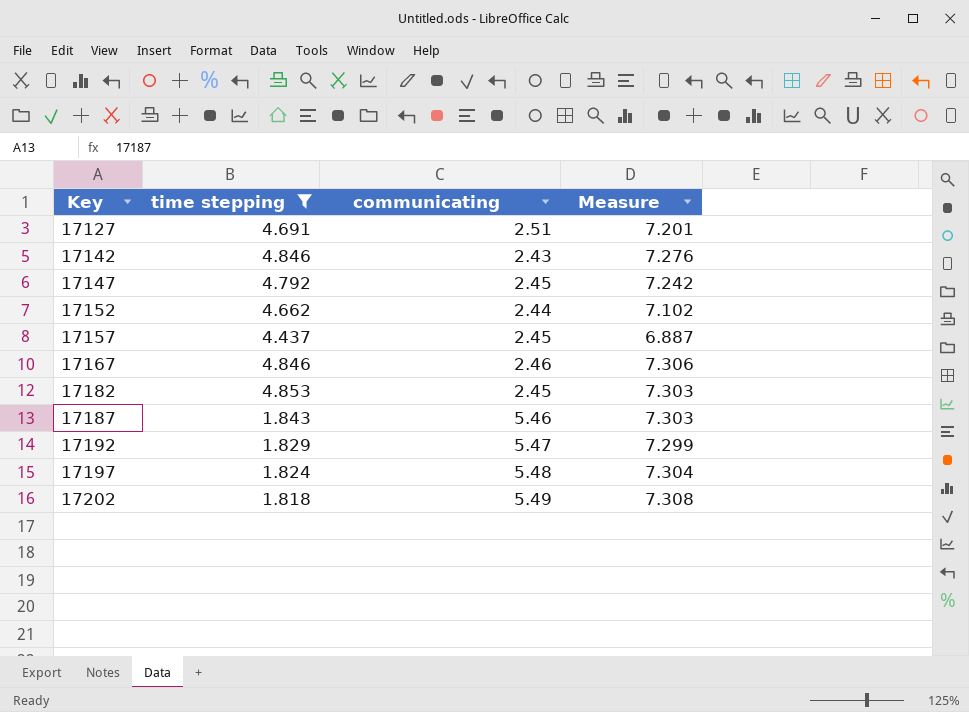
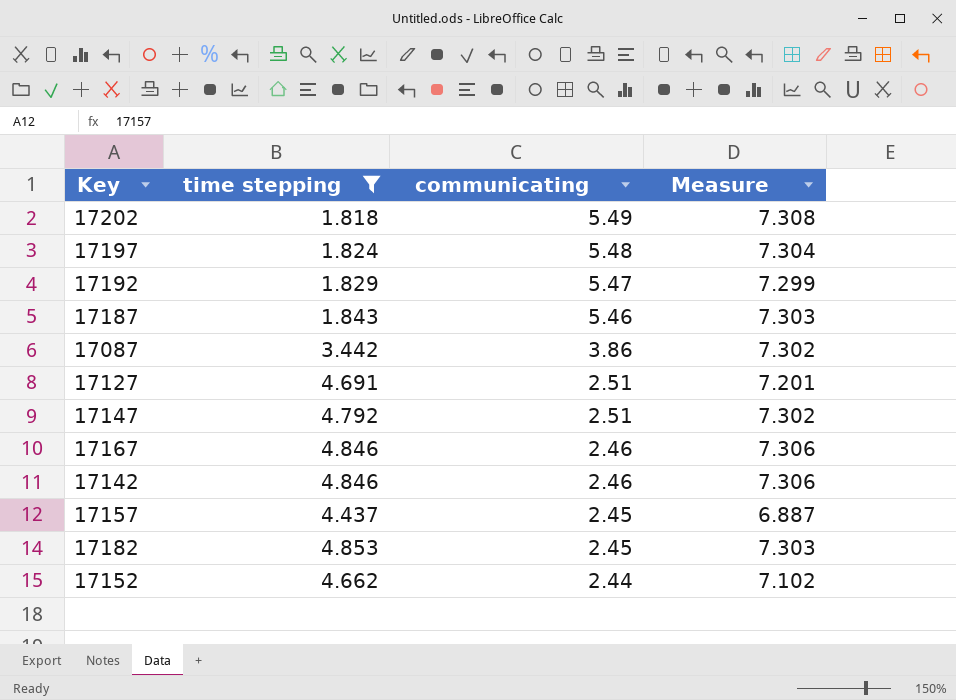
row order: Key ascending -> communicating descending
row 17087: none -> 3.442 | 3.86 | 7.302
17147 | communicating: 2.45 -> 2.51
17147 | Measure: 7.242 -> 7.302
17142 | communicating: 2.43 -> 2.46
17142 | Measure: 7.276 -> 7.306

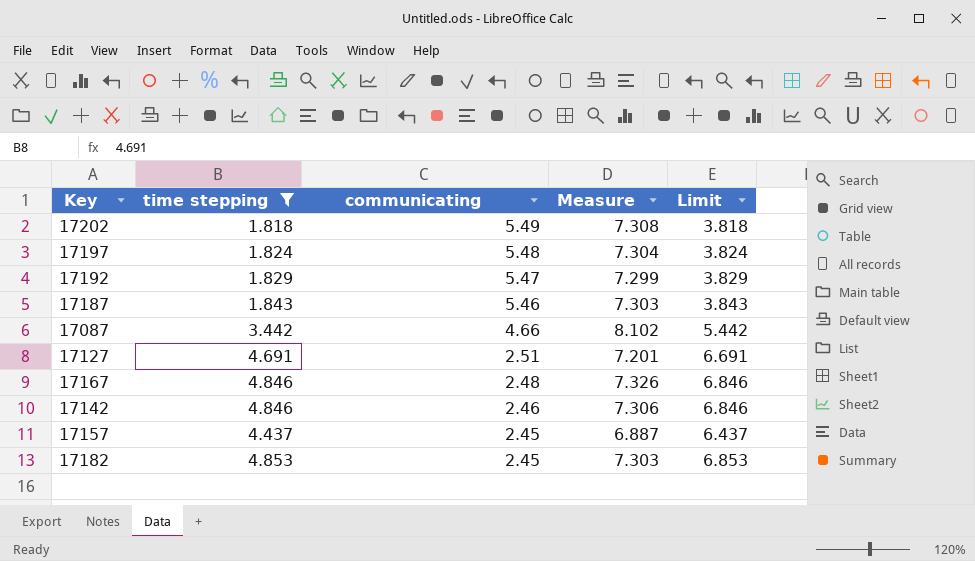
column Limit | formula: none -> [time stepping] + 2
row 17147: 4.792 | 2.51 | 7.302 -> none
row 17152: 4.662 | 2.44 | 7.102 -> none
17087 | communicating: 3.86 -> 4.66
17087 | Measure: 7.302 -> 8.102
17167 | communicating: 2.46 -> 2.48
17167 | Measure: 7.306 -> 7.326

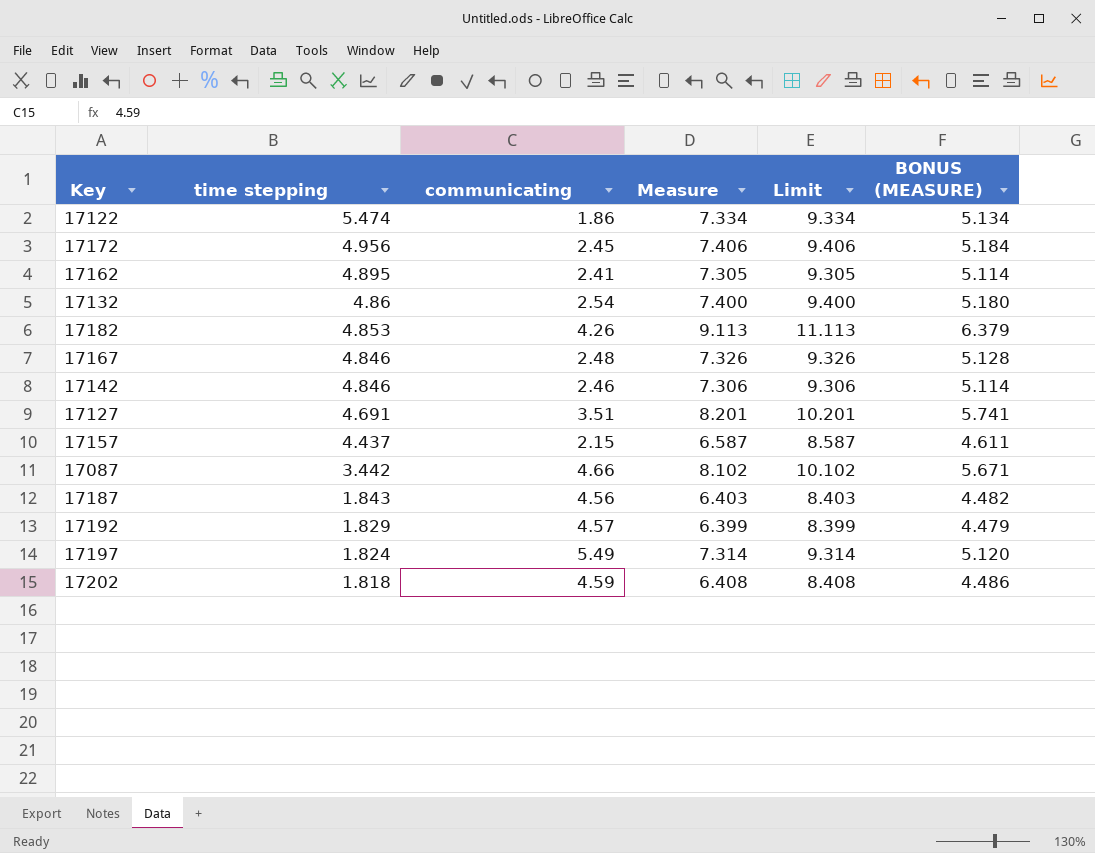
filter: time stepping <= 4.853 -> none
row order: communicating descending -> time stepping descending
column Limit | formula: [time stepping] + 2 -> [Measure] + 2
column BONUS (MEASURE) | formula: none -> [Measure] * 0.7
17182 | communicating: 2.45 -> 4.26
17182 | Measure: 7.303 -> 9.113
17127 | communicating: 2.51 -> 3.51
17127 | Measure: 7.201 -> 8.201
17157 | communicating: 2.45 -> 2.15
17157 | Measure: 6.887 -> 6.587
17187 | communicating: 5.46 -> 4.56
17187 | Measure: 7.303 -> 6.403
17192 | communicating: 5.47 -> 4.57
17192 | Measure: 7.299 -> 6.399
17197 | communicating: 5.48 -> 5.49
17197 | Measure: 7.304 -> 7.314
17202 | communicating: 5.49 -> 4.59
17202 | Measure: 7.308 -> 6.408

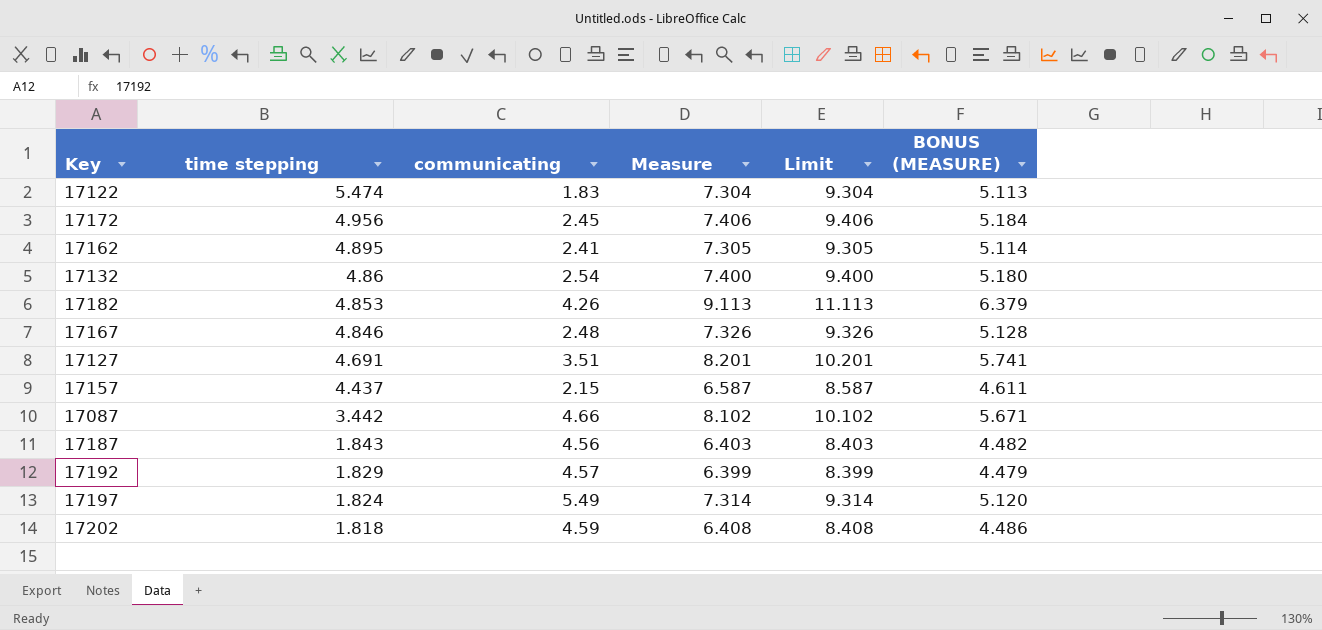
row 17142: 4.846 | 2.46 | 7.306 | 9.306 | 5.114 -> none
17122 | communicating: 1.86 -> 1.83
17122 | Measure: 7.334 -> 7.304
17122 | Limit: 9.334 -> 9.304
17122 | BONUS (MEASURE): 5.134 -> 5.113

